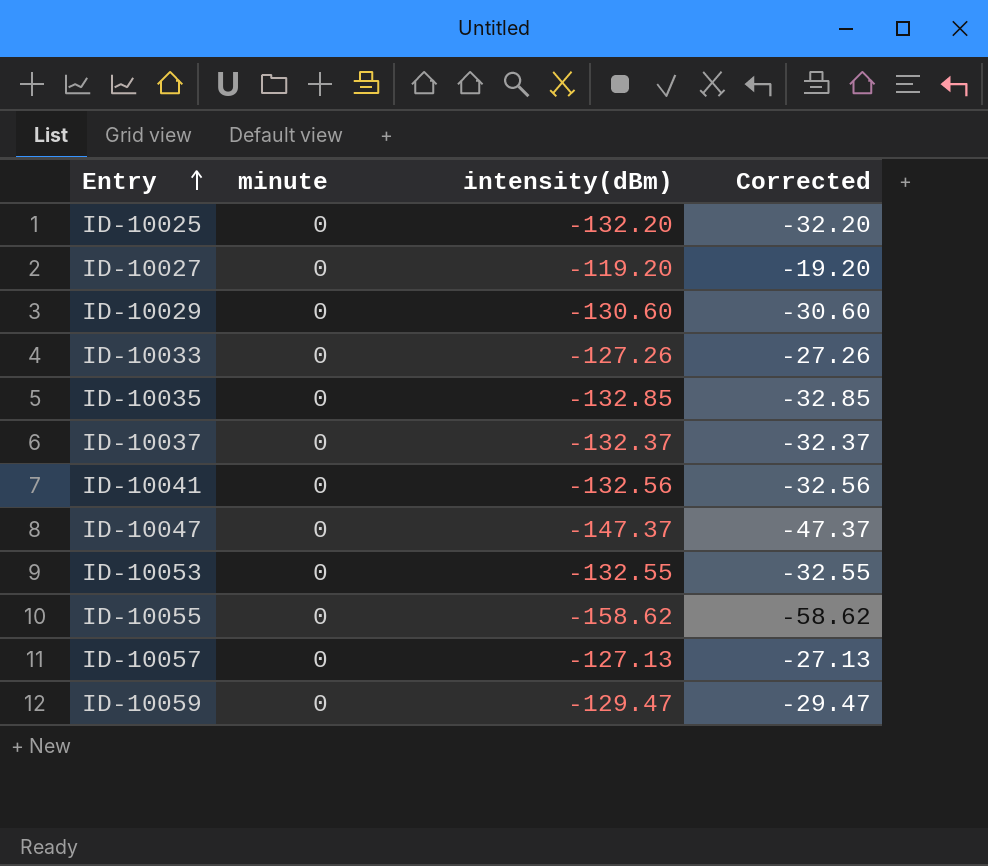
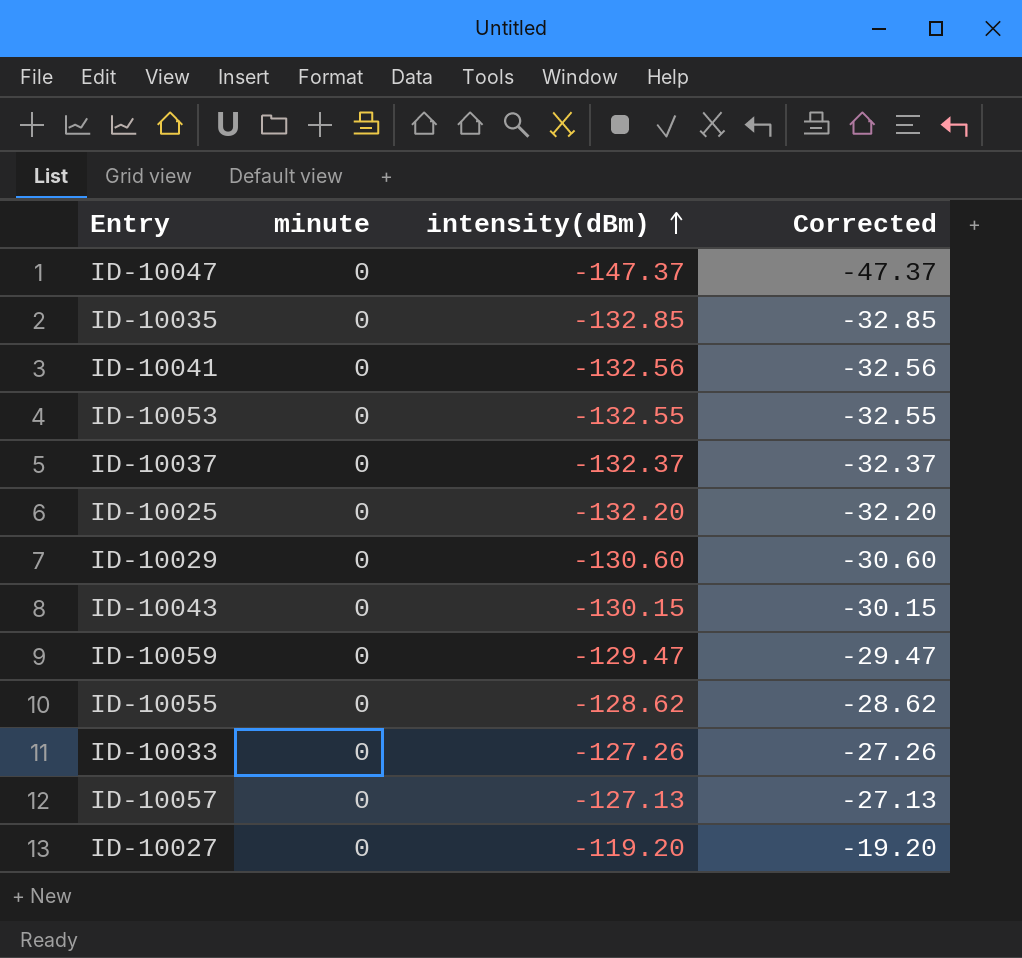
row order: Entry ascending -> intensity(dBm) ascending
row ID-10043: none -> 0 | -130.15 | -30.15
ID-10055 | intensity(dBm): -158.62 -> -128.62
ID-10055 | Corrected: -58.62 -> -28.62

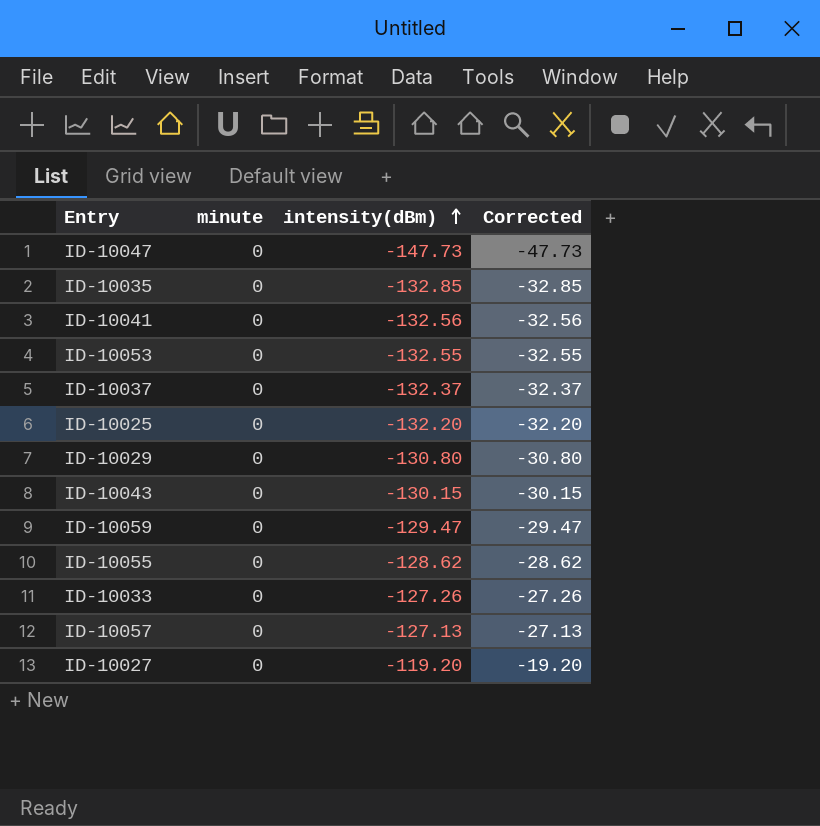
ID-10047 | intensity(dBm): -147.37 -> -147.73
ID-10047 | Corrected: -47.37 -> -47.73
ID-10029 | intensity(dBm): -130.60 -> -130.80
ID-10029 | Corrected: -30.60 -> -30.80

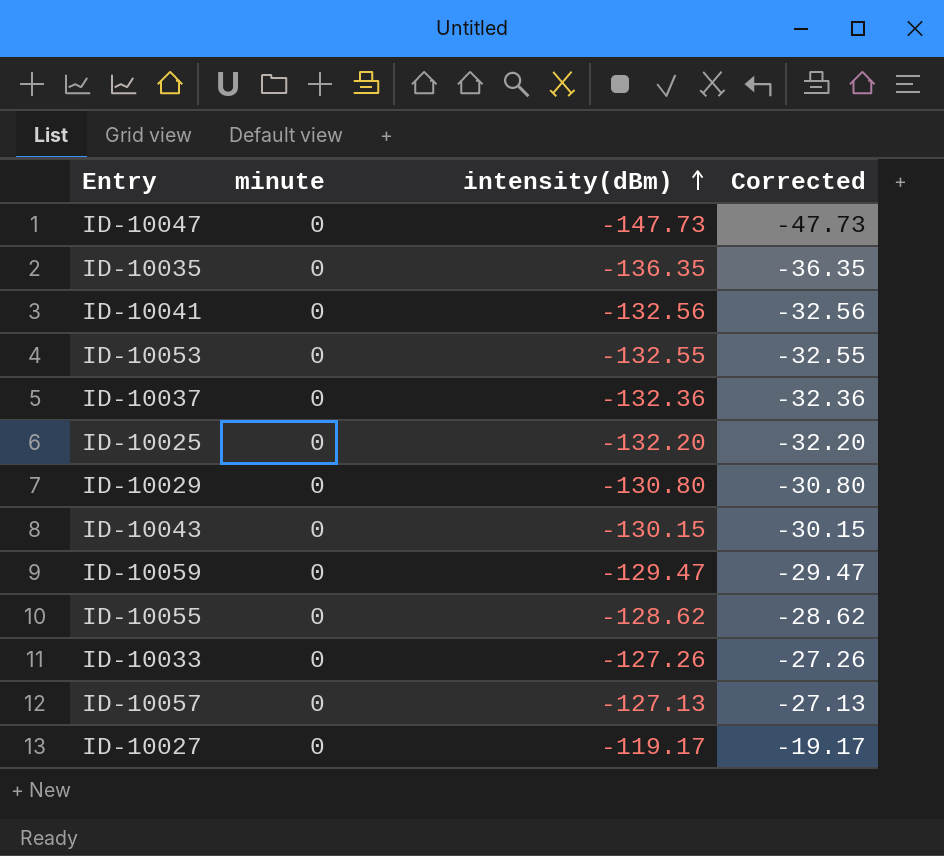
ID-10035 | intensity(dBm): -132.85 -> -136.35
ID-10035 | Corrected: -32.85 -> -36.35
ID-10037 | intensity(dBm): -132.37 -> -132.36
ID-10037 | Corrected: -32.37 -> -32.36
ID-10027 | intensity(dBm): -119.20 -> -119.17
ID-10027 | Corrected: -19.20 -> -19.17

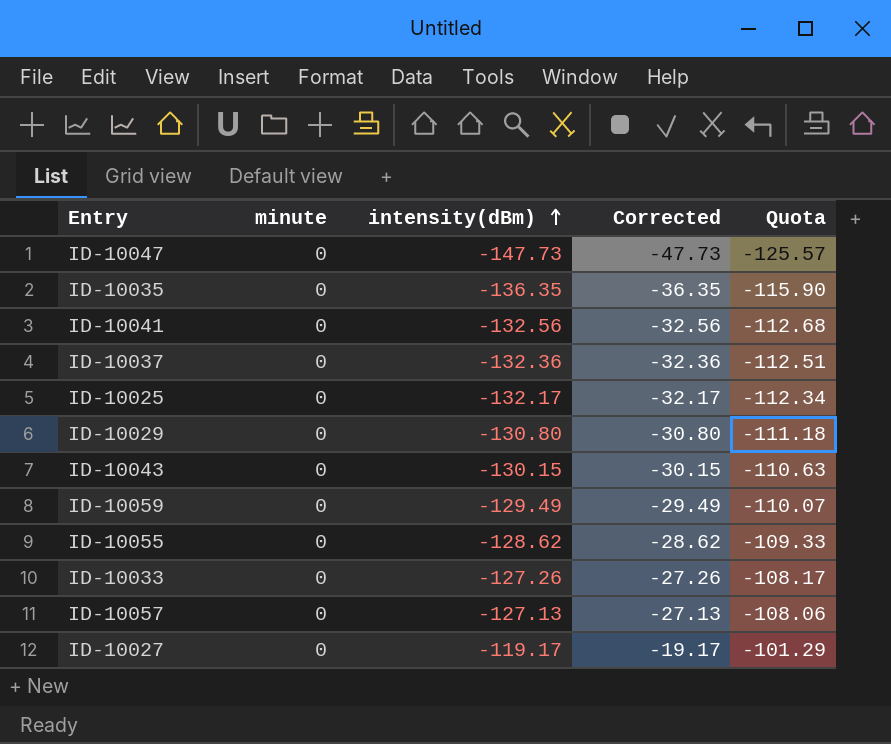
column Quota | formula: none -> [intensity(dBm)] * 0.85
row ID-10053: 0 | -132.55 | -32.55 -> none
ID-10025 | intensity(dBm): -132.20 -> -132.17
ID-10025 | Corrected: -32.20 -> -32.17
ID-10059 | intensity(dBm): -129.47 -> -129.49
ID-10059 | Corrected: -29.47 -> -29.49

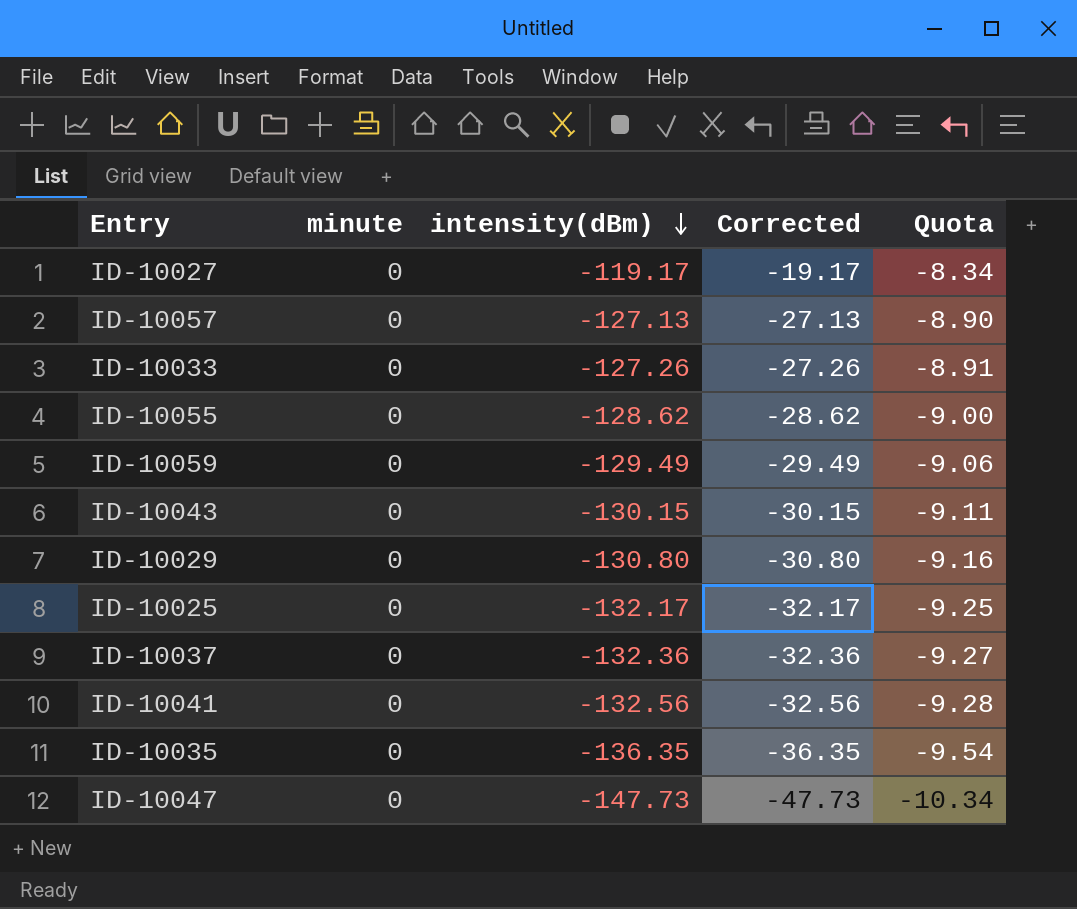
row order: intensity(dBm) ascending -> intensity(dBm) descending
column Quota | formula: [intensity(dBm)] * 0.85 -> [intensity(dBm)] * 0.07

